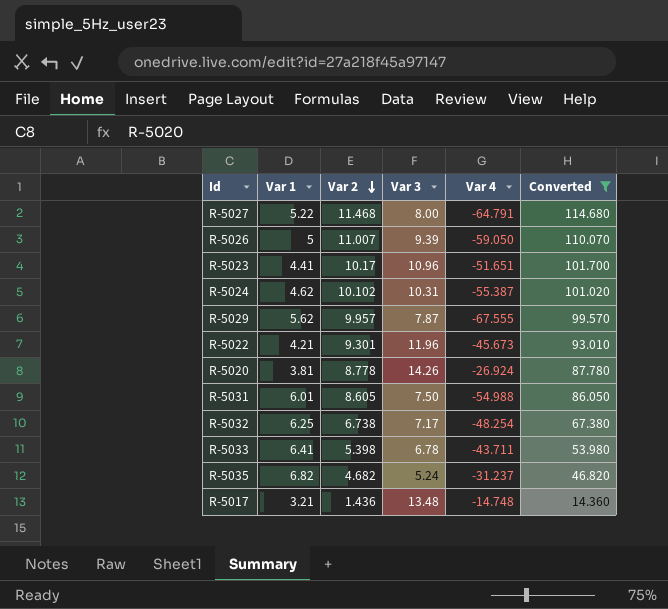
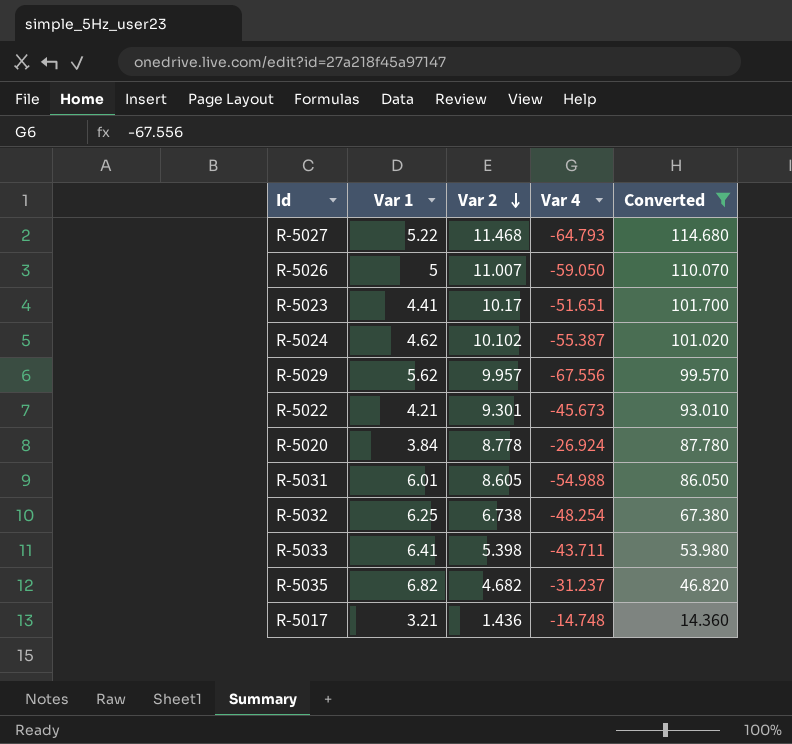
column Var 3 | position: 4 -> none
R-5027 | Var 4: -64.791 -> -64.793
R-5029 | Var 4: -67.555 -> -67.556
R-5020 | Var 1: 3.81 -> 3.84

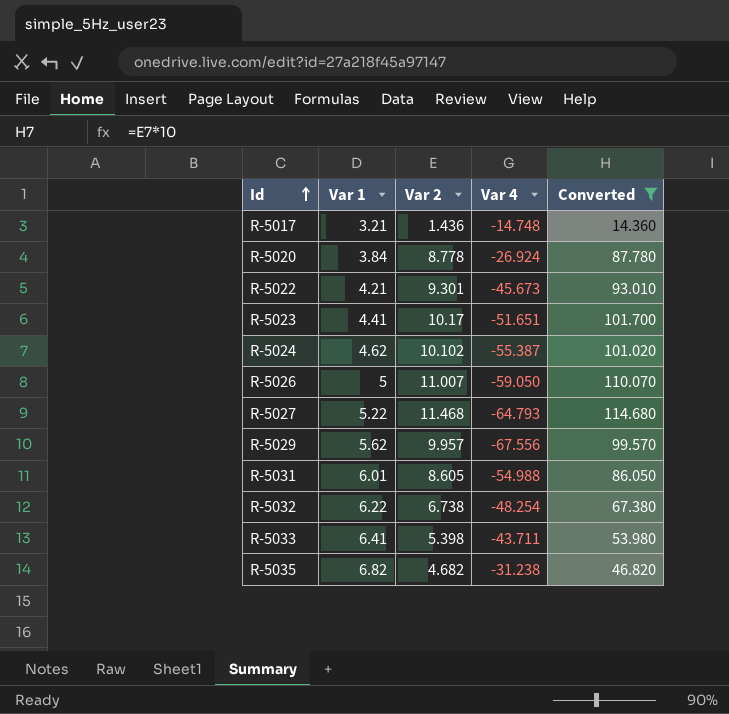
row order: Var 2 descending -> Id ascending
R-5032 | Var 1: 6.25 -> 6.22
R-5035 | Var 4: -31.237 -> -31.238

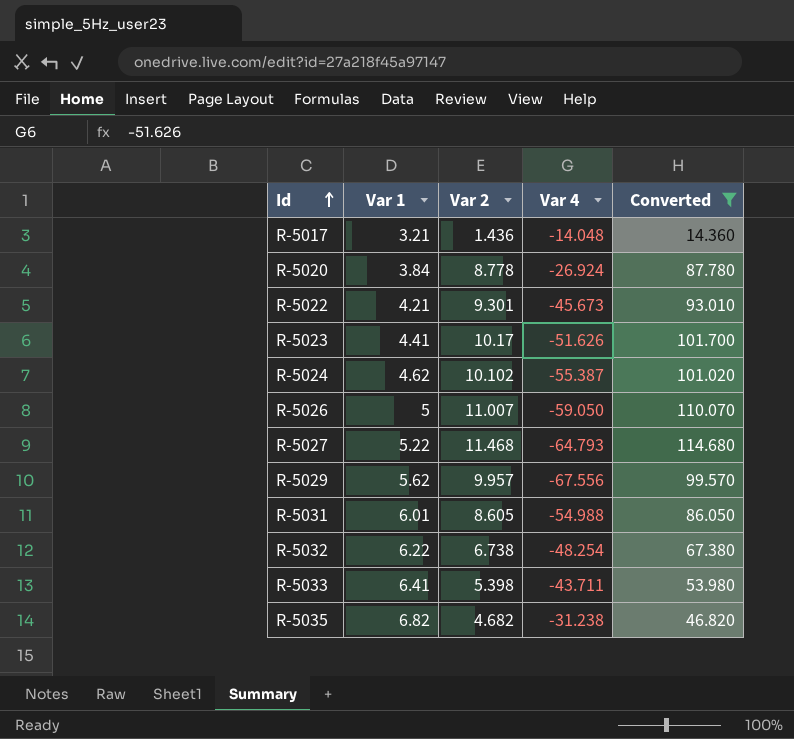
R-5017 | Var 4: -14.748 -> -14.048
R-5023 | Var 4: -51.651 -> -51.626

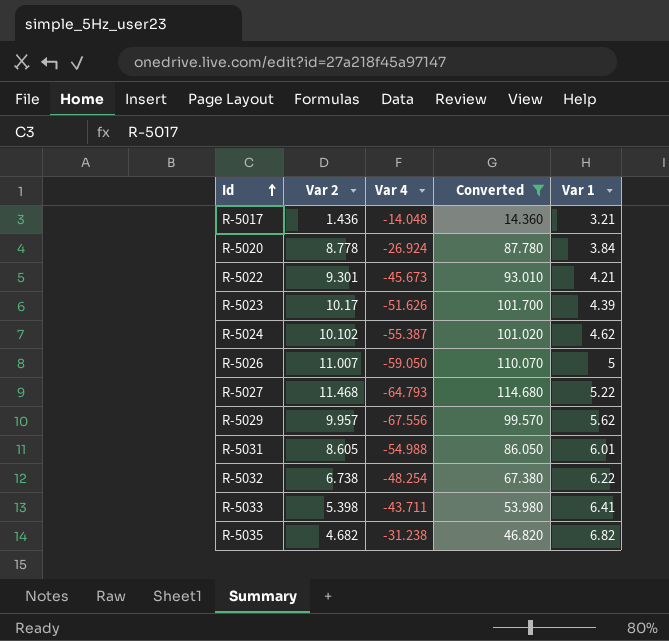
column Var 1 | position: 2 -> 5
R-5023 | Var 1: 4.41 -> 4.39

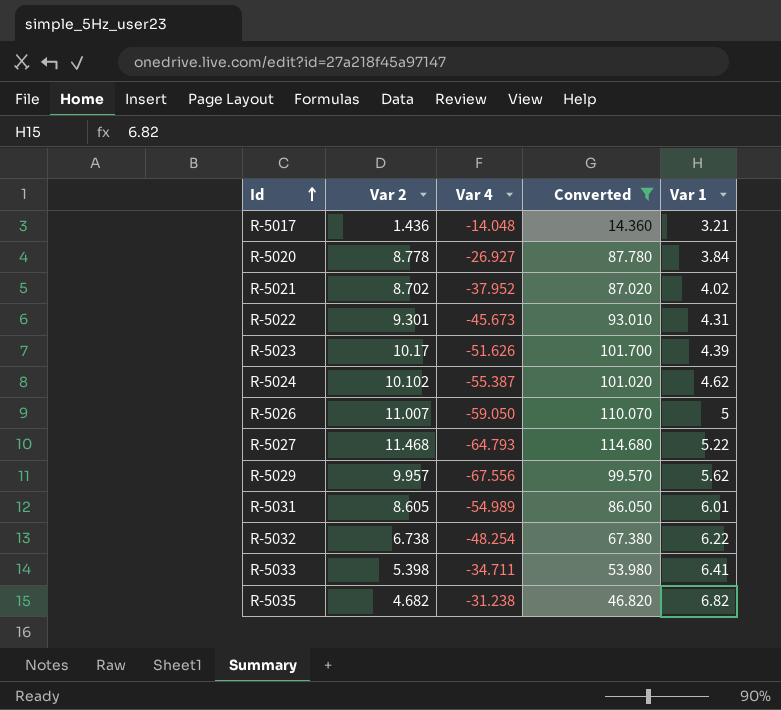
R-5020 | Var 4: -26.924 -> -26.927
row R-5021: none -> 8.702 | -37.952 | 87.020 | 4.02
R-5022 | Var 1: 4.21 -> 4.31
R-5031 | Var 4: -54.988 -> -54.989
R-5033 | Var 4: -43.711 -> -34.711

